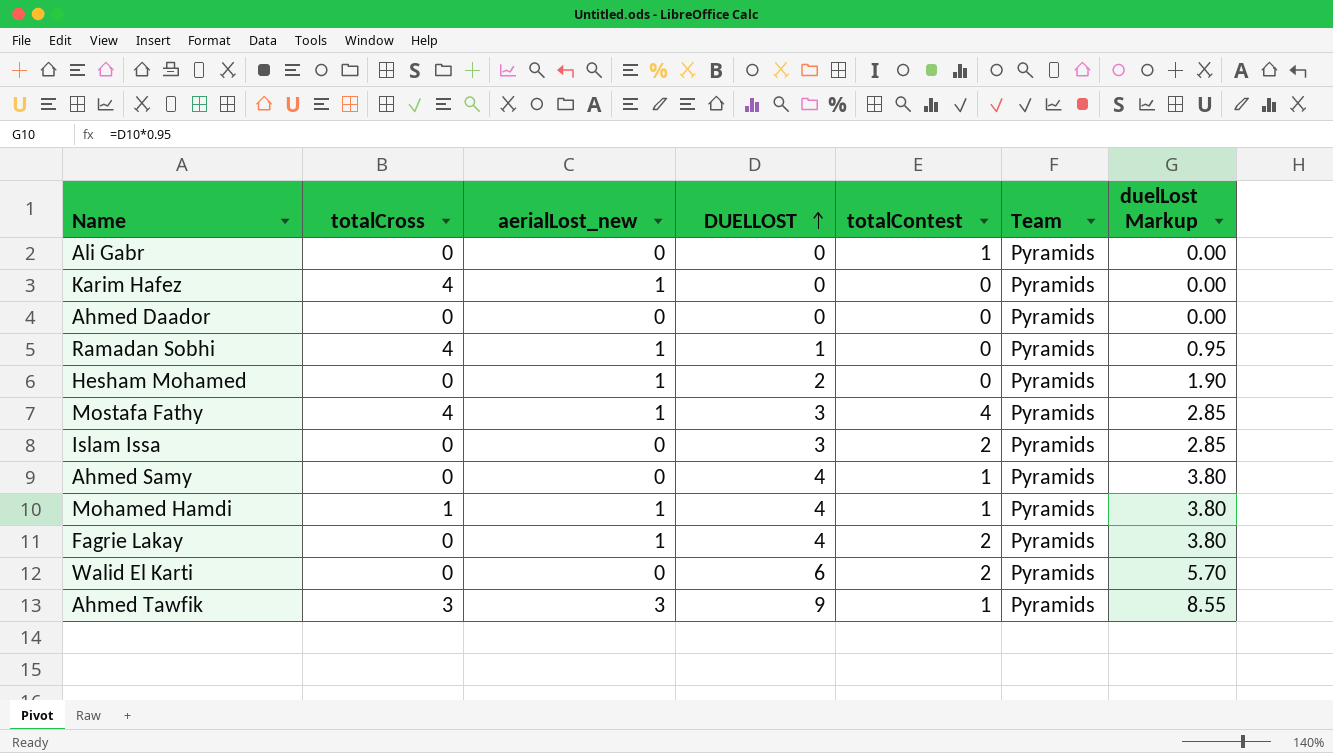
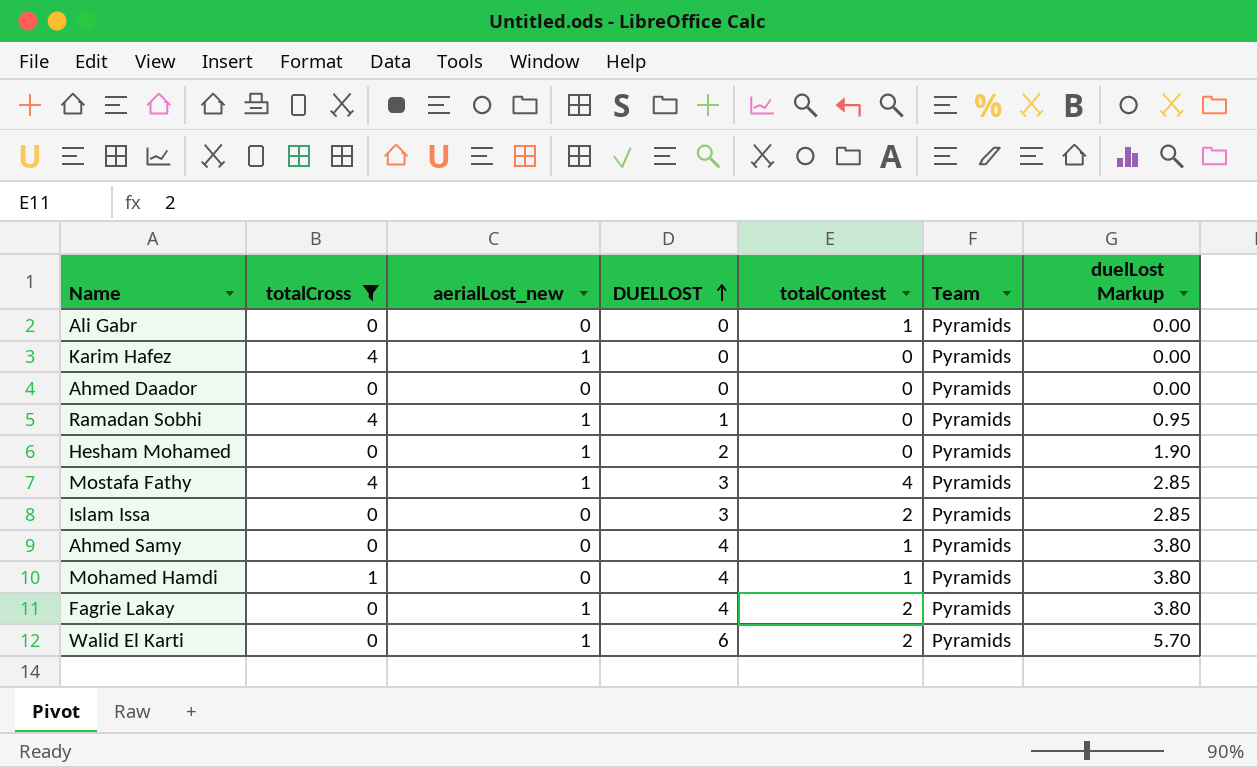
filter: none -> totalCross != 3
Mohamed Hamdi | aerialLost_new: 1 -> 0
Walid El Karti | aerialLost_new: 0 -> 1

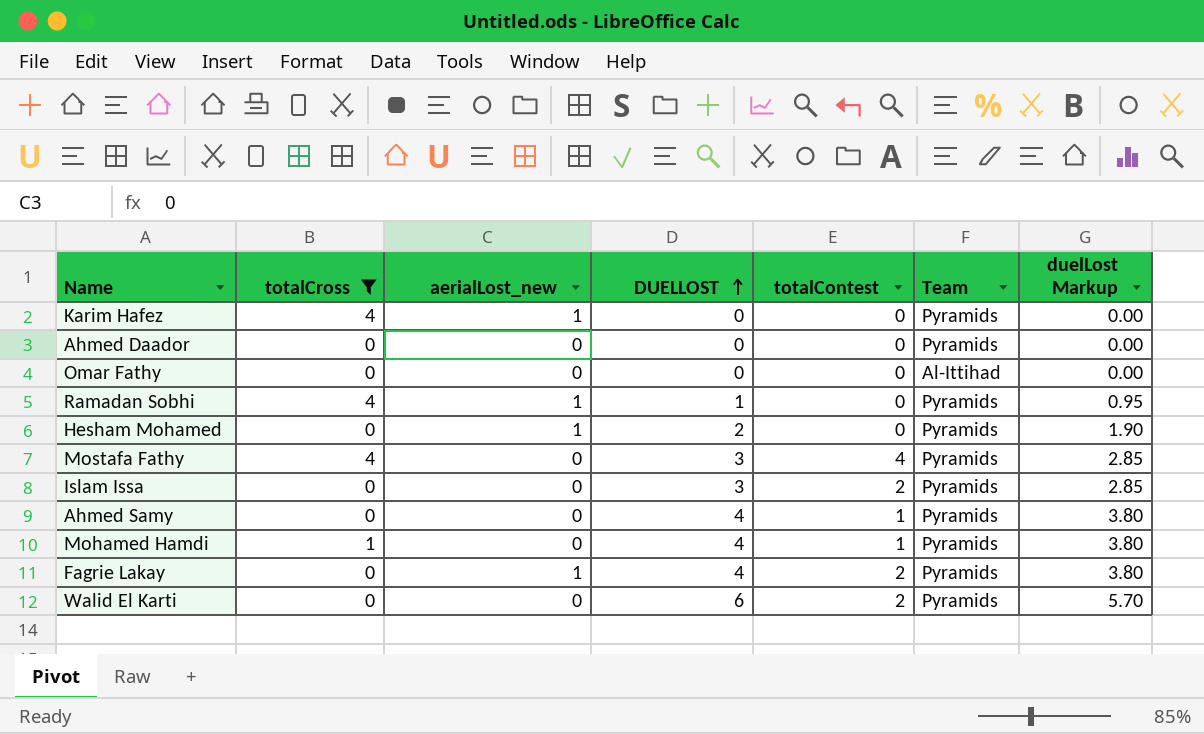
row Ali Gabr: 0 | 0 | 0 | 1 | Pyramids | 0.00 -> none
row Omar Fathy: none -> 0 | 0 | 0 | 0 | Al-Ittihad | 0.00
Mostafa Fathy | aerialLost_new: 1 -> 0
Walid El Karti | aerialLost_new: 1 -> 0

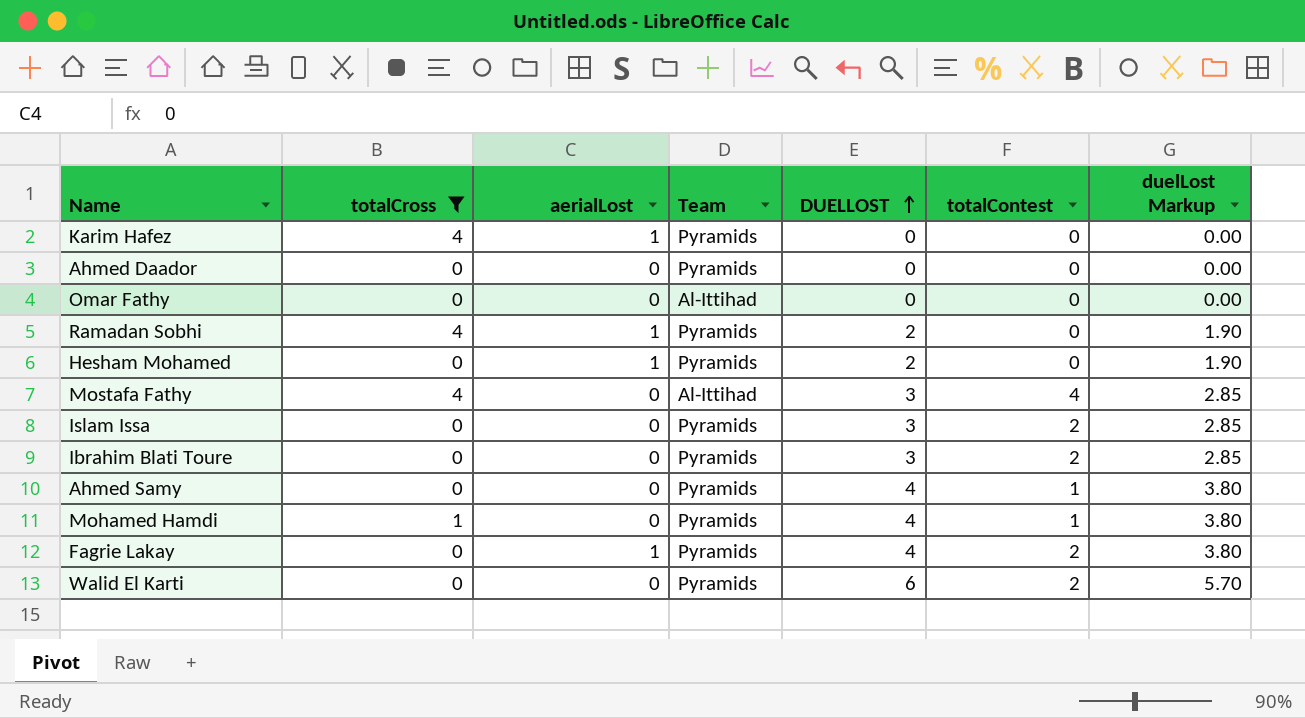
column name: aerialLost_new -> aerialLost
column Team | position: 6 -> 4
Ramadan Sobhi | DUELLOST: 1 -> 2
Ramadan Sobhi | duelLost Markup: 0.95 -> 1.90
Mostafa Fathy | Team: Pyramids -> Al-Ittihad
row Ibrahim Blati Toure: none -> 0 | 0 | Pyramids | 3 | 2 | 2.85

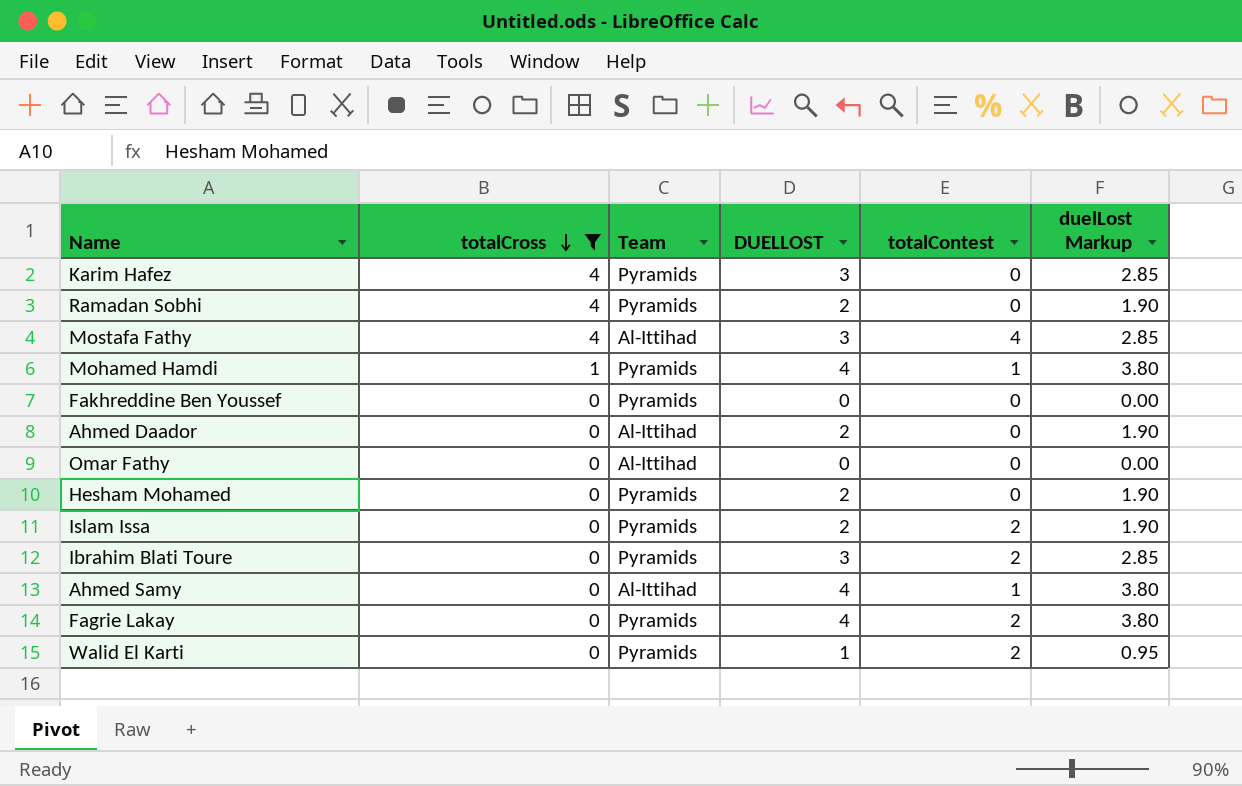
row order: DUELLOST ascending -> totalCross descending
column aerialLost | position: 3 -> none
Karim Hafez | DUELLOST: 0 -> 3
Karim Hafez | duelLost Markup: 0.00 -> 2.85
row Fakhreddine Ben Youssef: none -> 0 | Pyramids | 0 | 0 | 0.00
Ahmed Daador | Team: Pyramids -> Al-Ittihad
Ahmed Daador | DUELLOST: 0 -> 2
Ahmed Daador | duelLost Markup: 0.00 -> 1.90
Islam Issa | DUELLOST: 3 -> 2
Islam Issa | duelLost Markup: 2.85 -> 1.90
Ahmed Samy | Team: Pyramids -> Al-Ittihad
Walid El Karti | DUELLOST: 6 -> 1
Walid El Karti | duelLost Markup: 5.70 -> 0.95

